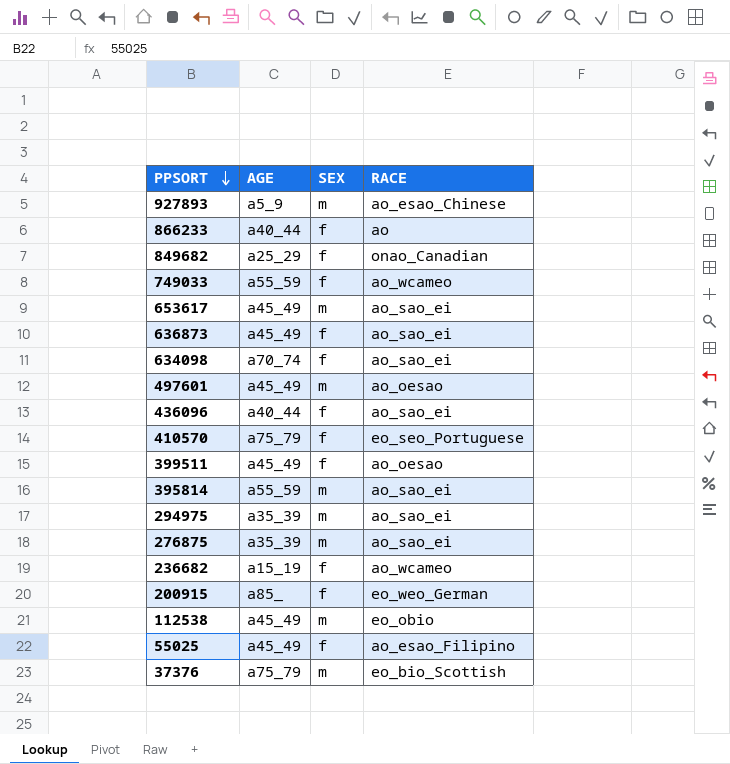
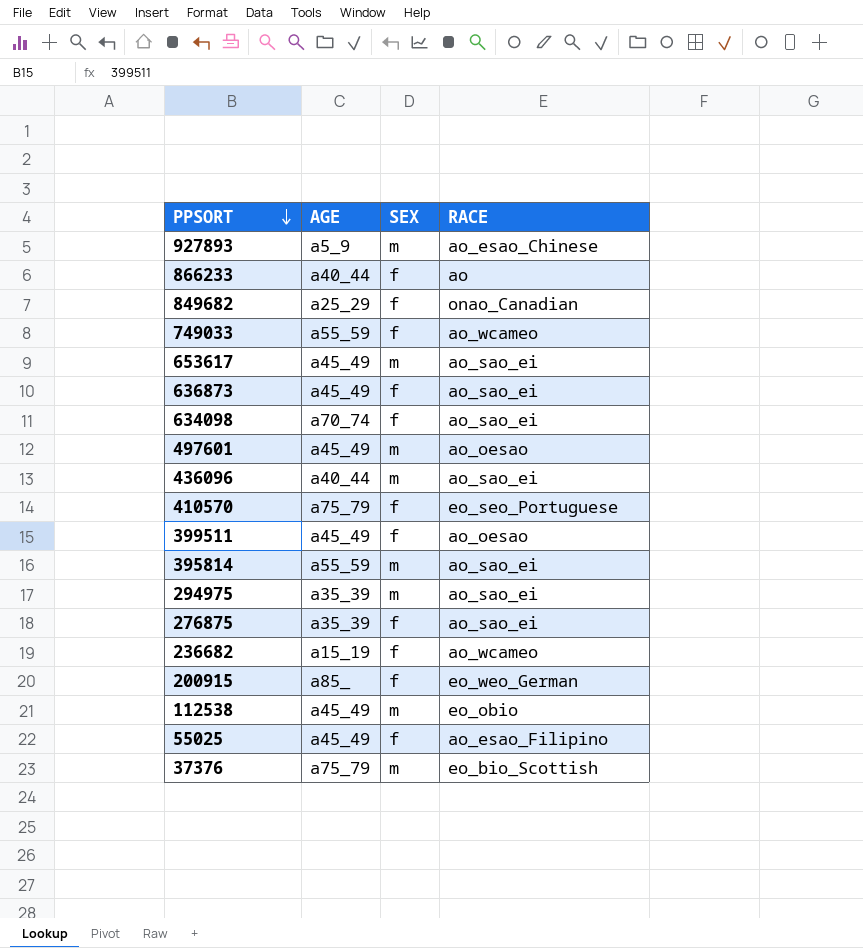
436096 | SEX: f -> m
276875 | SEX: m -> f

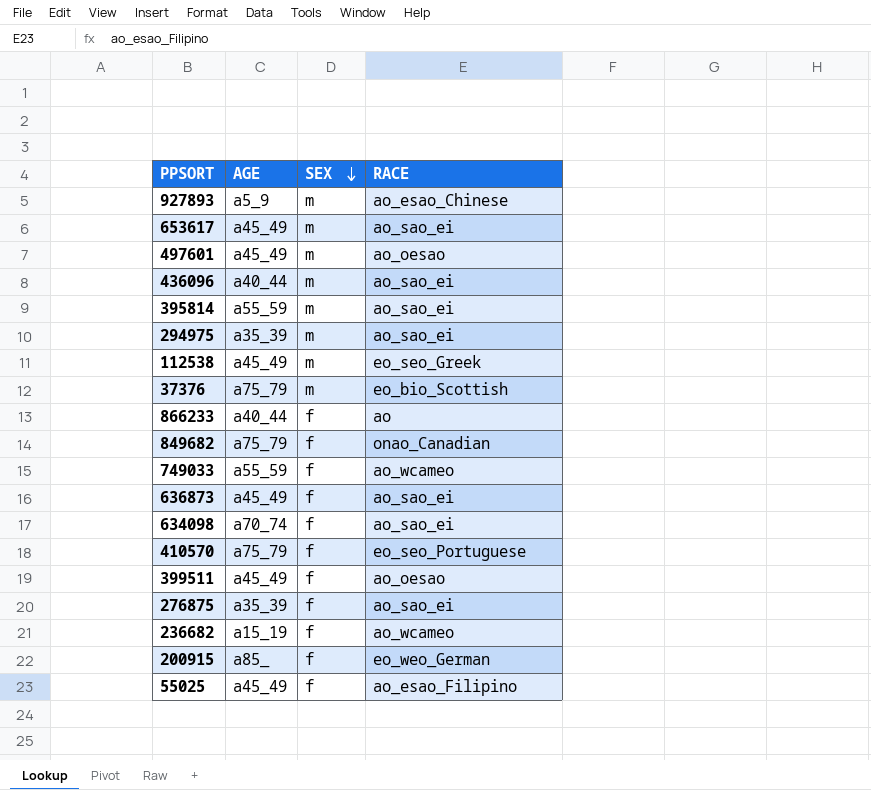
row order: PPSORT descending -> SEX descending
112538 | RACE: eo_obio -> eo_seo_Greek
849682 | AGE: a25_29 -> a75_79

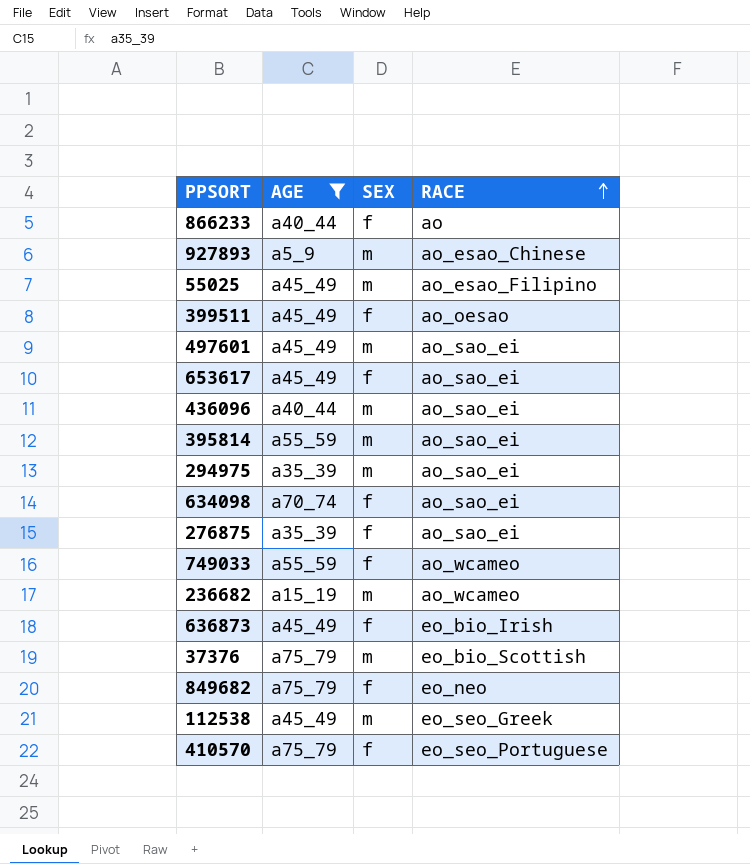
filter: none -> AGE != a85_
row order: SEX descending -> RACE ascending
55025 | SEX: f -> m
497601 | RACE: ao_oesao -> ao_sao_ei
653617 | SEX: m -> f
236682 | SEX: f -> m
636873 | RACE: ao_sao_ei -> eo_bio_Irish
849682 | RACE: onao_Canadian -> eo_neo

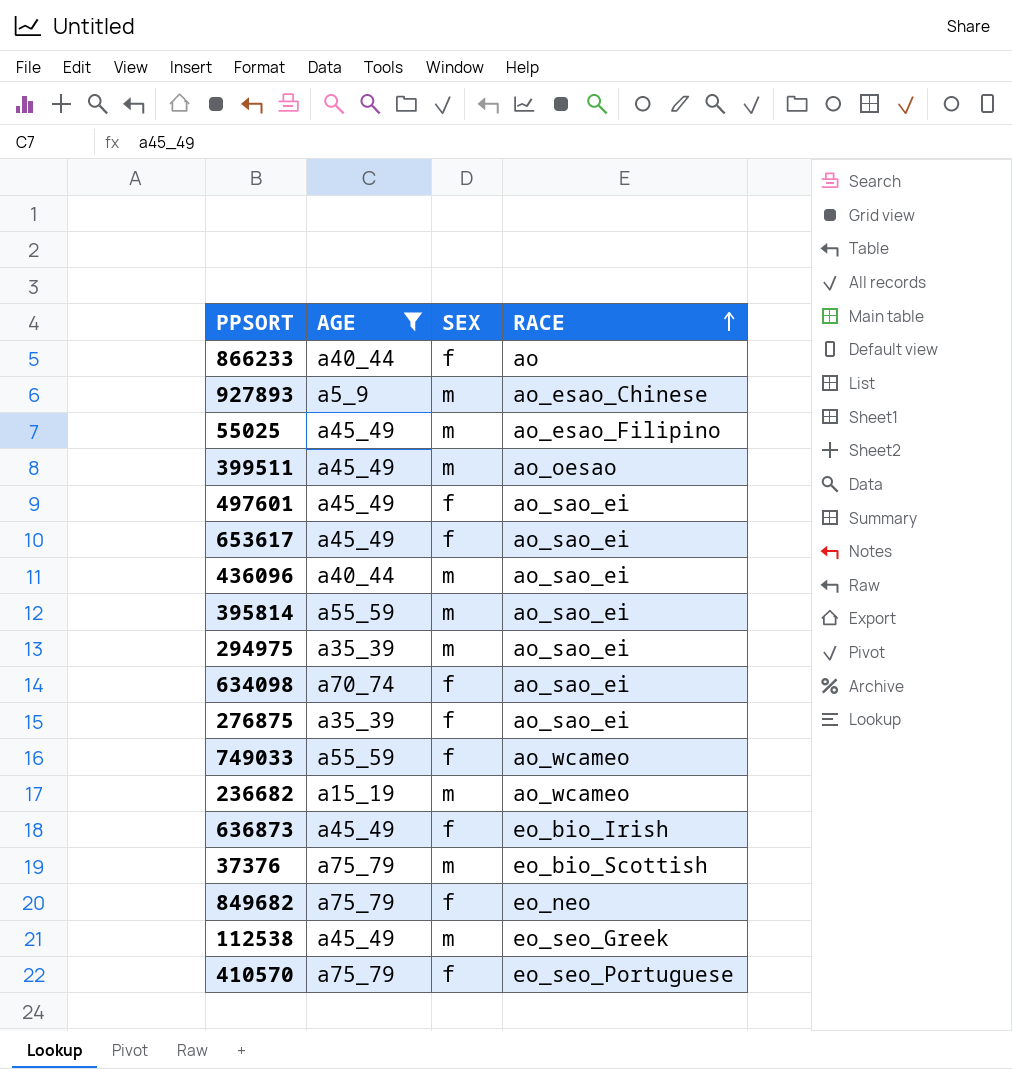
399511 | SEX: f -> m
497601 | SEX: m -> f

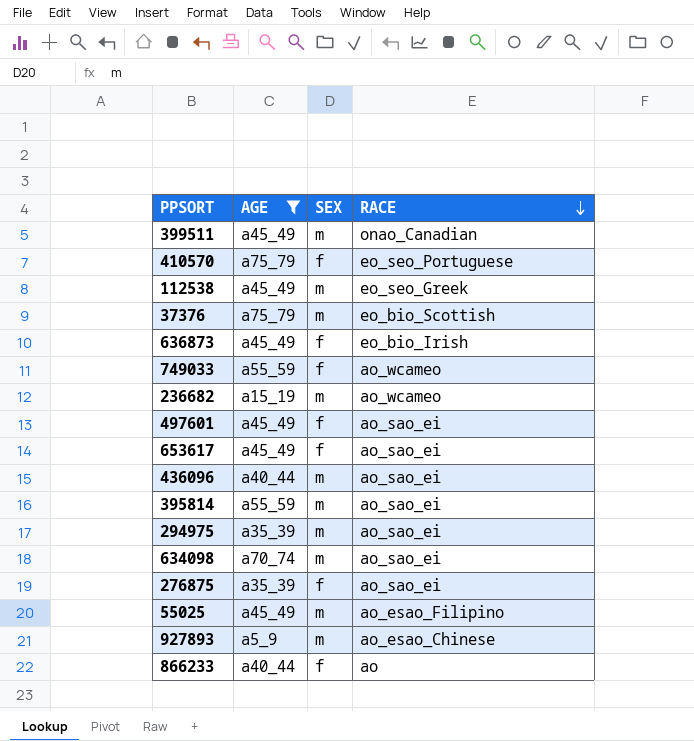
row order: RACE ascending -> RACE descending
row 849682: a75_79 | f | eo_neo -> none
399511 | RACE: ao_oesao -> onao_Canadian
634098 | SEX: f -> m

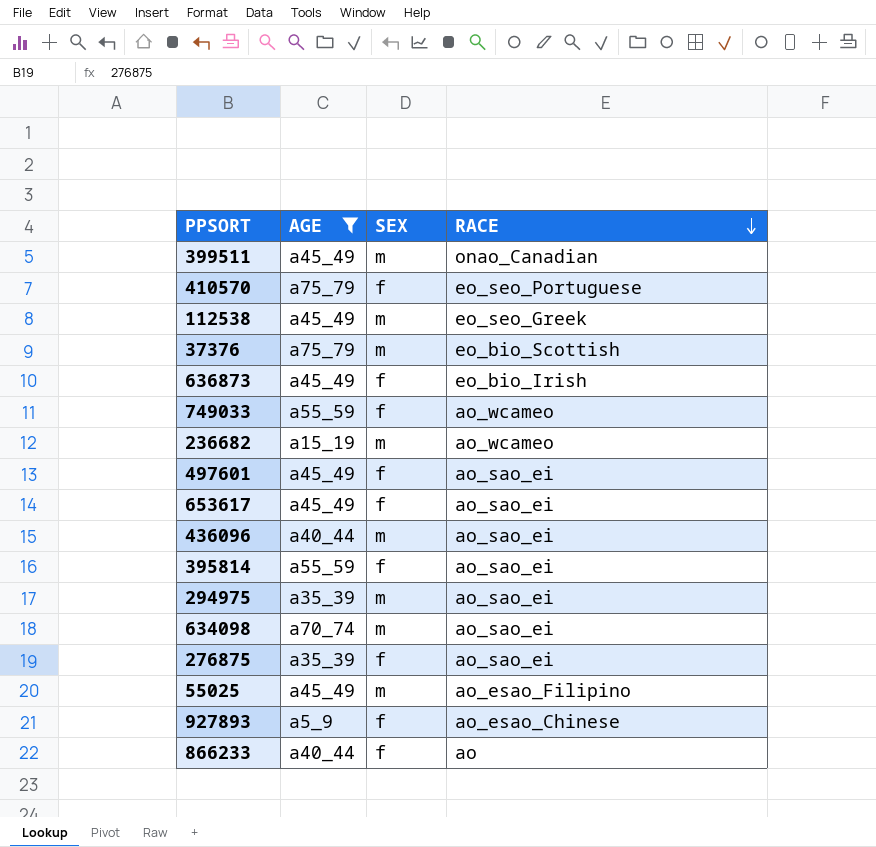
395814 | SEX: m -> f
927893 | SEX: m -> f

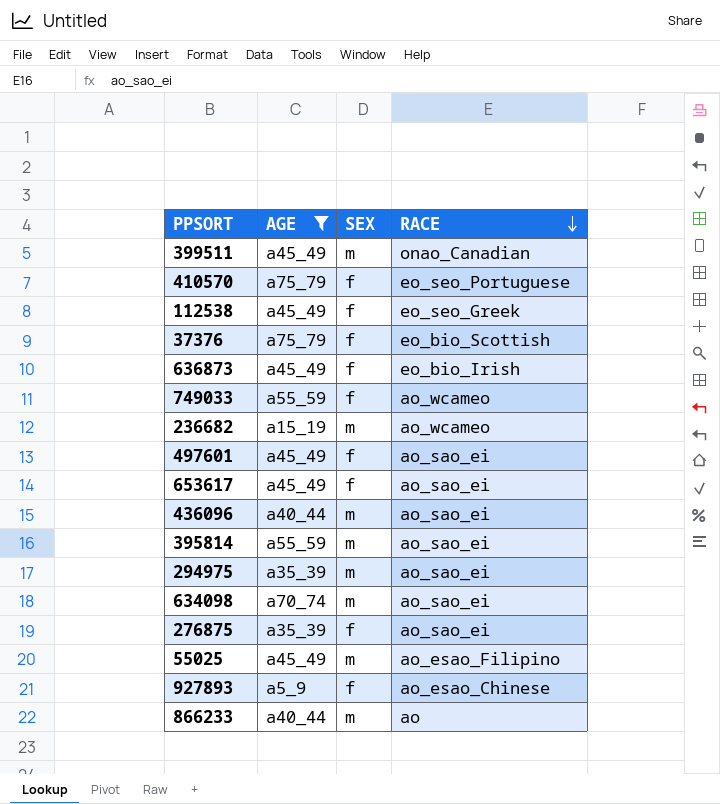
112538 | SEX: m -> f
37376 | SEX: m -> f
395814 | SEX: f -> m
866233 | SEX: f -> m

